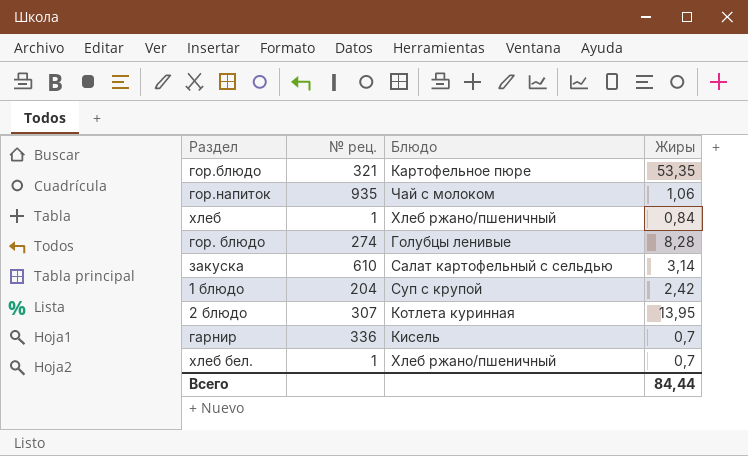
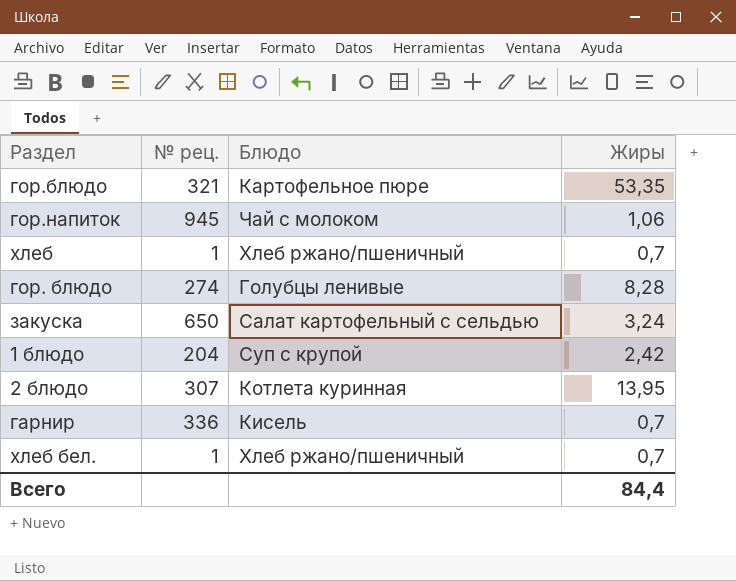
гор.напиток | № рец.: 935 -> 945
хлеб | Жиры: 0,84 -> 0,7
закуска | № рец.: 610 -> 650
закуска | Жиры: 3,14 -> 3,24
Всего | Жиры: 84,44 -> 84,4

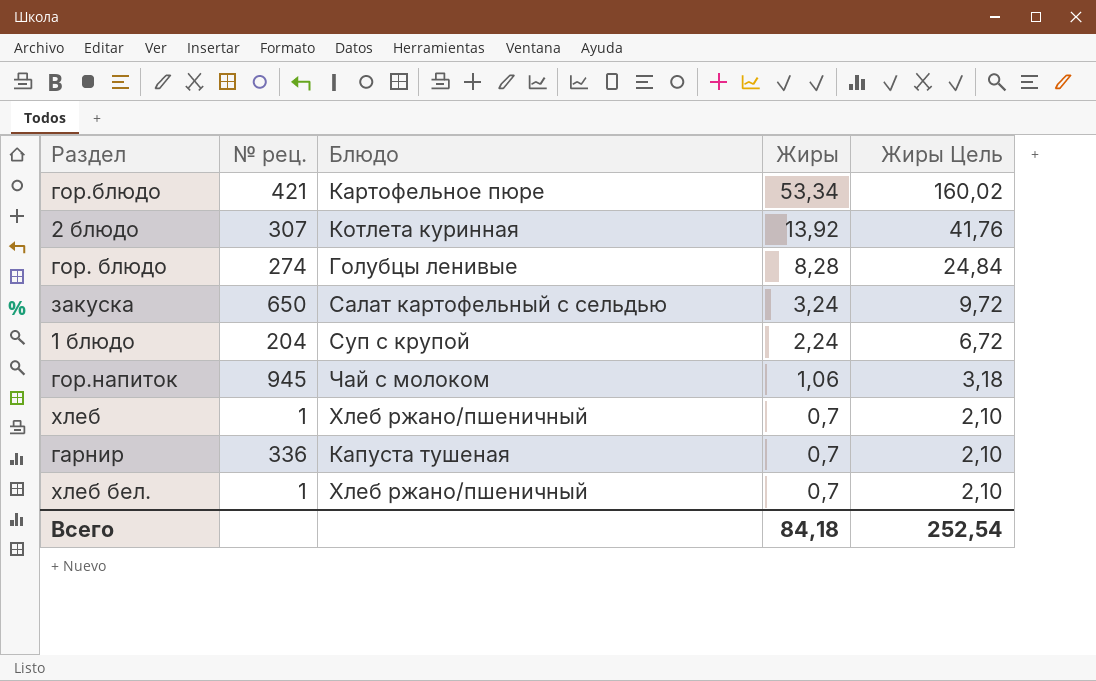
row order: none -> Жиры descending
column Жиры Цель | formula: none -> [Жиры] * 3
гор.блюдо | № рец.: 321 -> 421
гор.блюдо | Жиры: 53,35 -> 53,34
2 блюдо | Жиры: 13,95 -> 13,92
1 блюдо | Жиры: 2,42 -> 2,24
гарнир | Блюдо: Кисель -> Капуста тушеная
Всего | Жиры: 84,4 -> 84,18

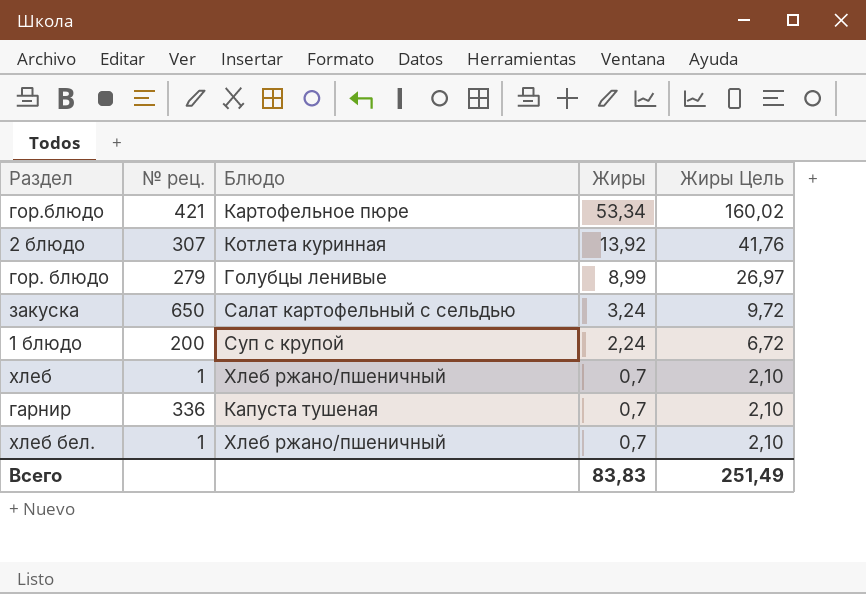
row гор.напиток: 945 | Чай с молоком | 1,06 | 3,18 -> none
гор. блюдо | № рец.: 274 -> 279
гор. блюдо | Жиры: 8,28 -> 8,99
гор. блюдо | Жиры Цель: 24,84 -> 26,97
1 блюдо | № рец.: 204 -> 200
Всего | Жиры: 84,18 -> 83,83
Всего | Жиры Цель: 252,54 -> 251,49

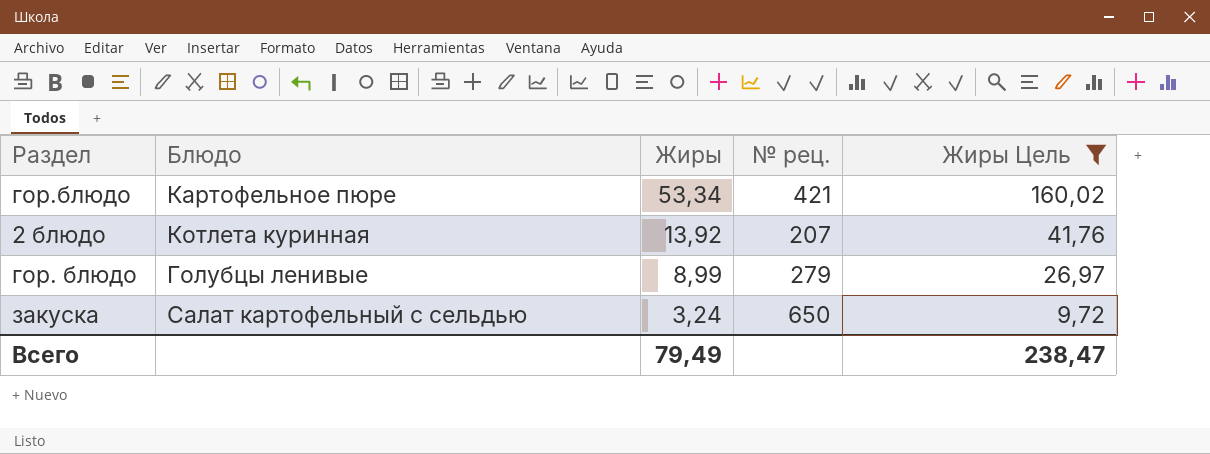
filter: none -> Жиры Цель >= 9,72
column № рец. | position: 2 -> 4
2 блюдо | № рец.: 307 -> 207
Всего | Жиры: 83,83 -> 79,49
Всего | Жиры Цель: 251,49 -> 238,47

